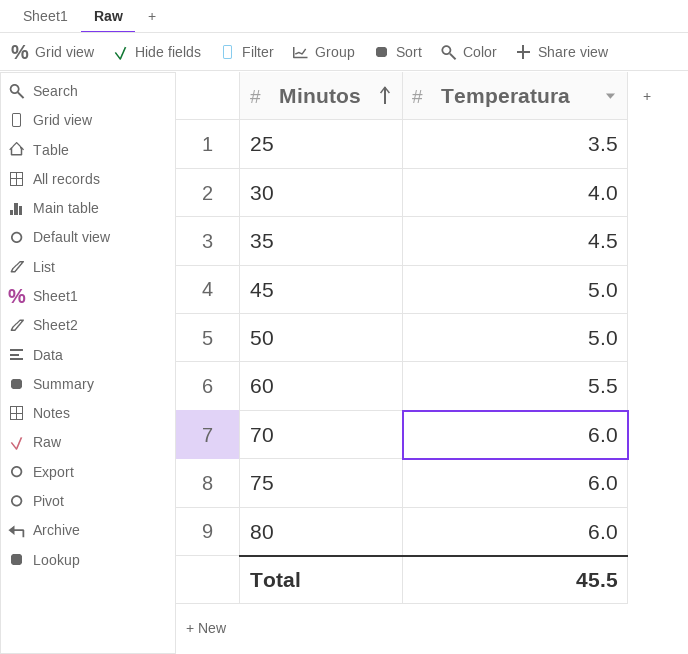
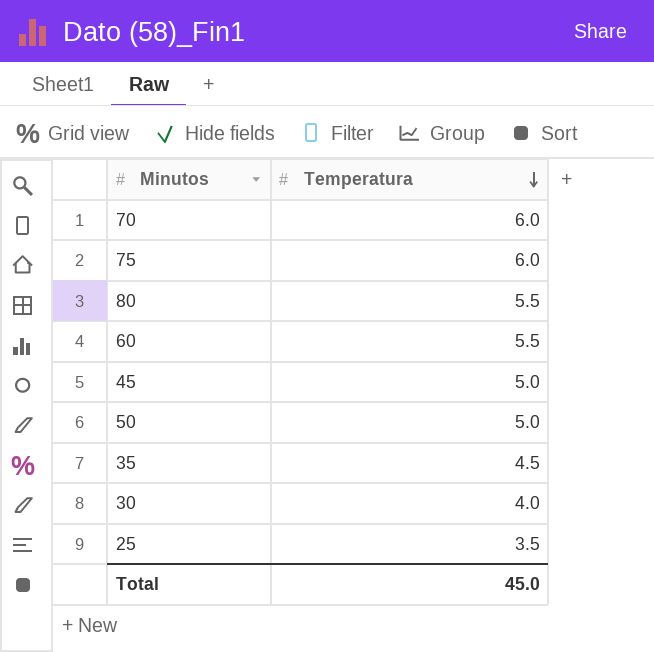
row order: Minutos ascending -> Temperatura descending
80 | Temperatura: 6.0 -> 5.5
Total | Temperatura: 45.5 -> 45.0

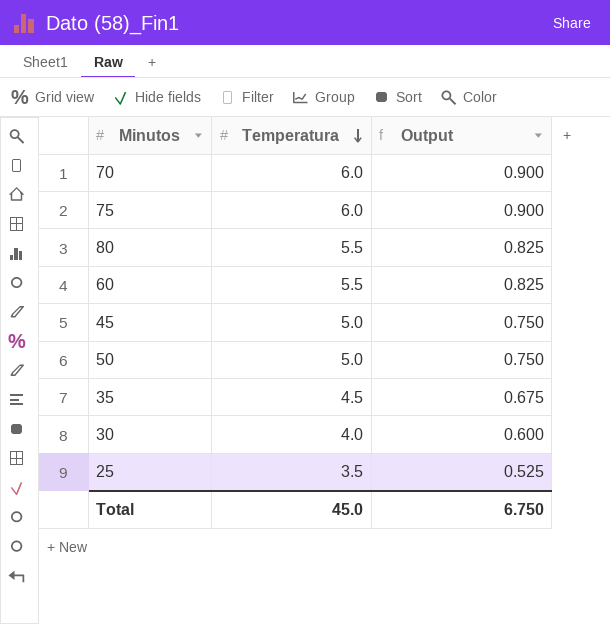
column Output | formula: none -> [Temperatura] * 0.15

